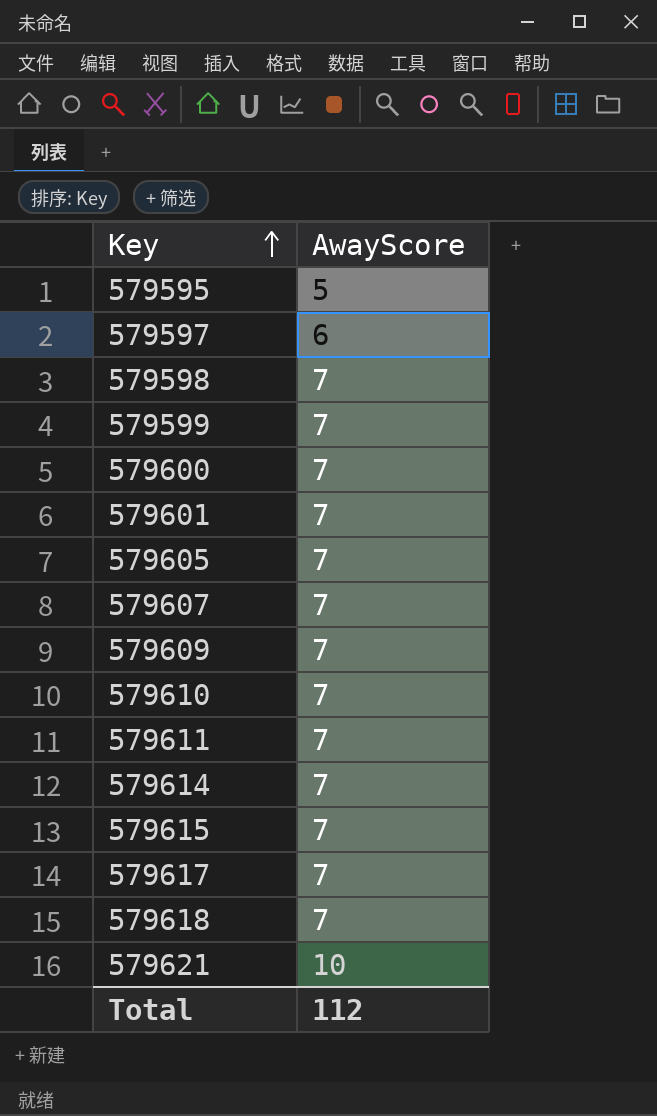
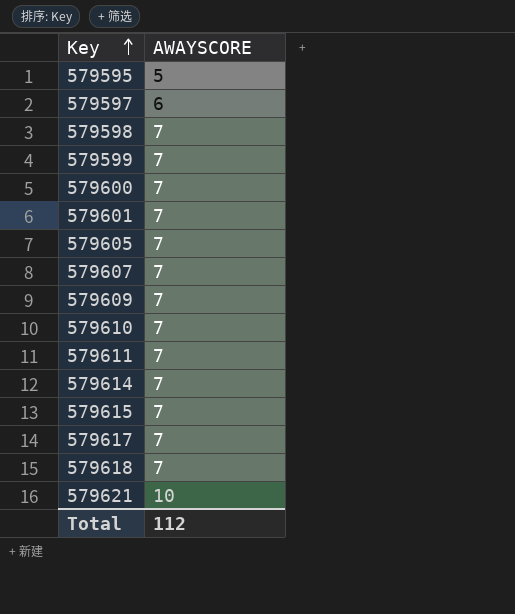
column name: AwayScore -> AWAYSCORE

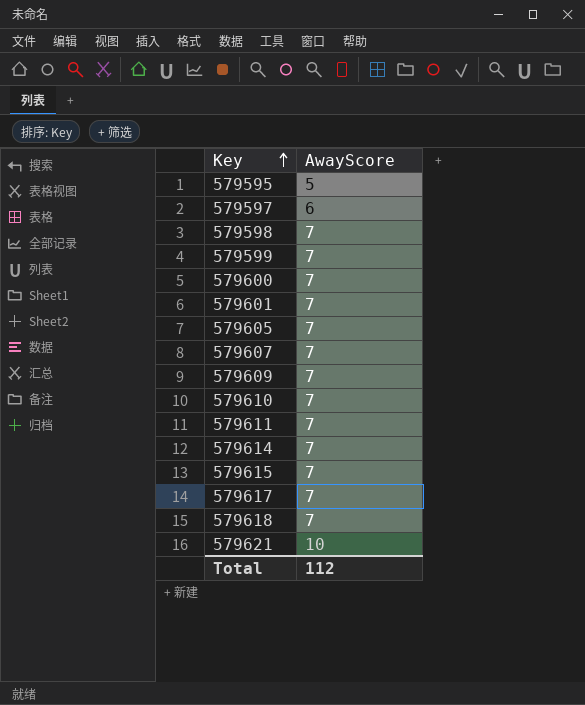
column name: AWAYSCORE -> AwayScore

